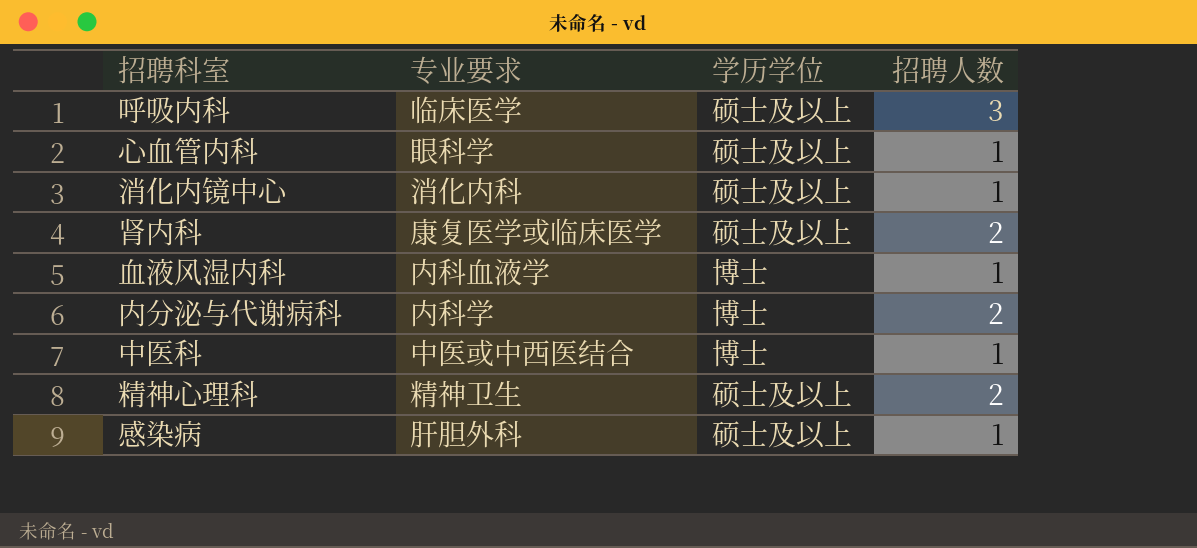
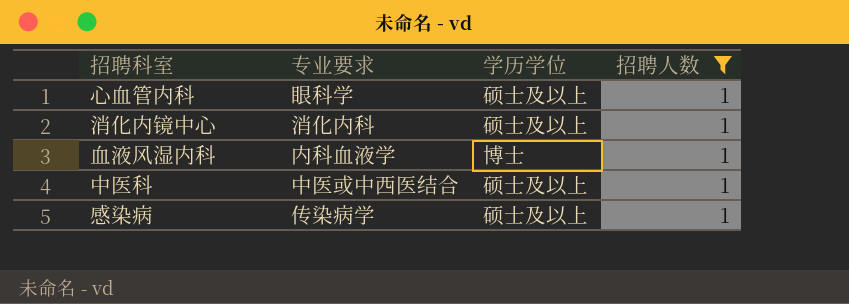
filter: none -> 招聘人数 = 1
中医科 | 学历学位: 博士 -> 硕士及以上
感染病 | 专业要求: 肝胆外科 -> 传染病学

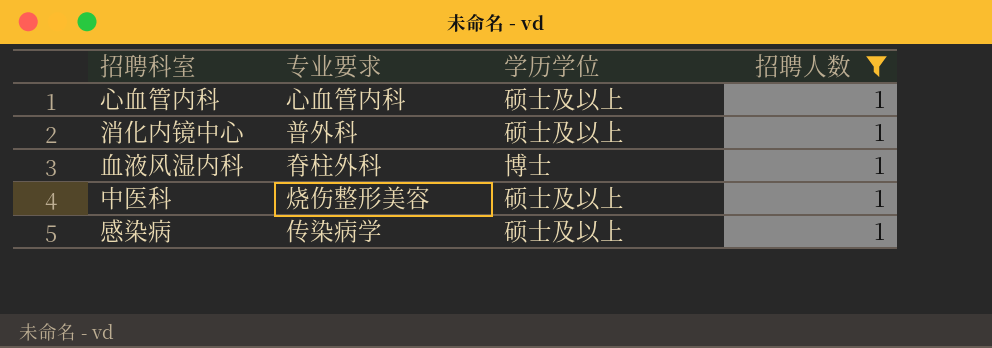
心血管内科 | 专业要求: 眼科学 -> 心血管内科
消化内镜中心 | 专业要求: 消化内科 -> 普外科
血液风湿内科 | 专业要求: 内科血液学 -> 脊柱外科
中医科 | 专业要求: 中医或中西医结合 -> 烧伤整形美容

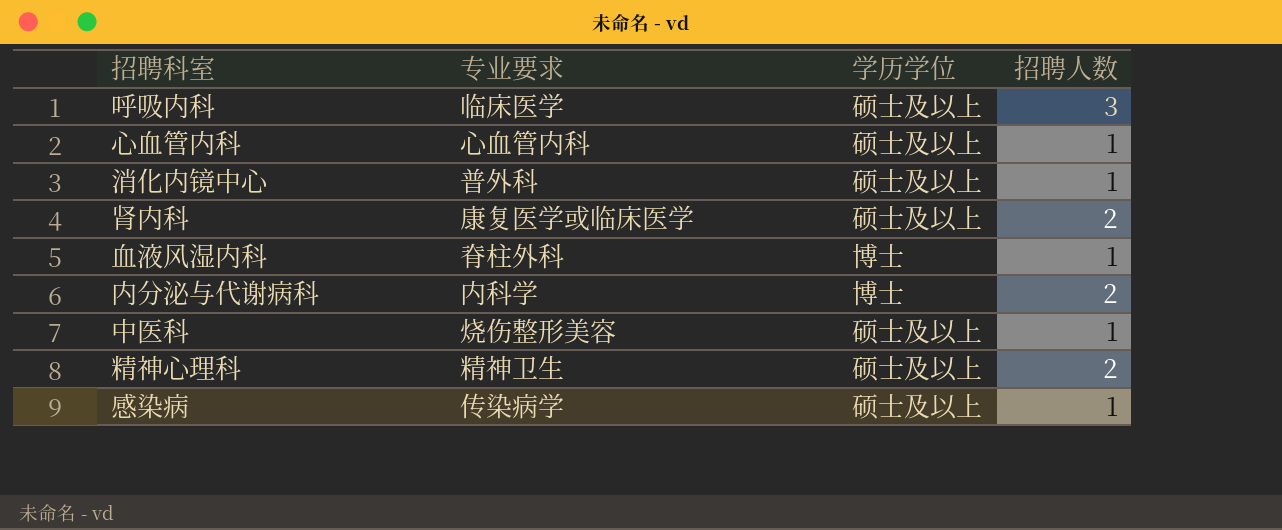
filter: 招聘人数 = 1 -> none

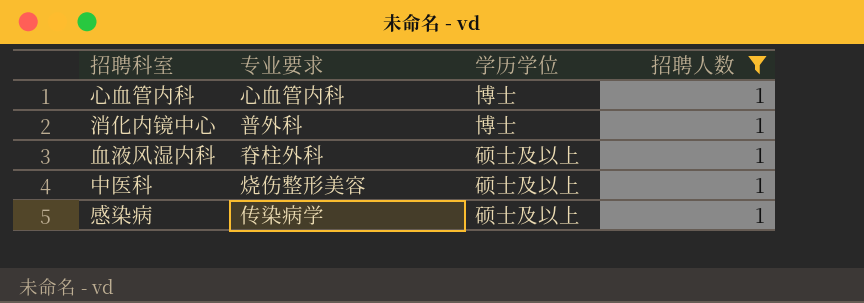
filter: none -> 招聘人数 = 1
心血管内科 | 学历学位: 硕士及以上 -> 博士
消化内镜中心 | 学历学位: 硕士及以上 -> 博士
血液风湿内科 | 学历学位: 博士 -> 硕士及以上

